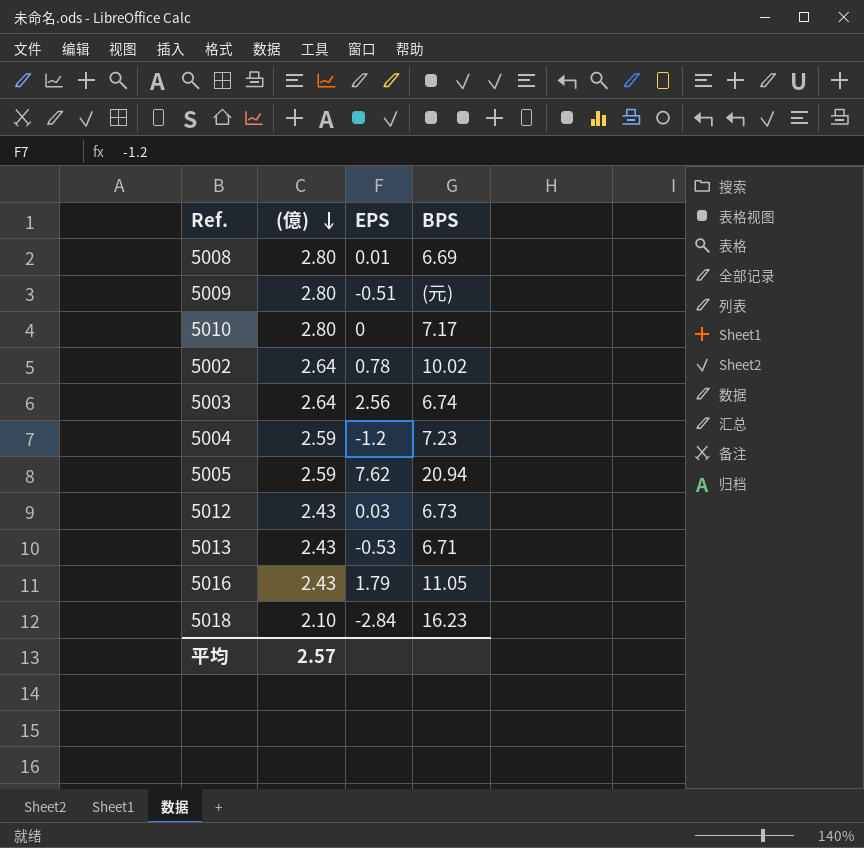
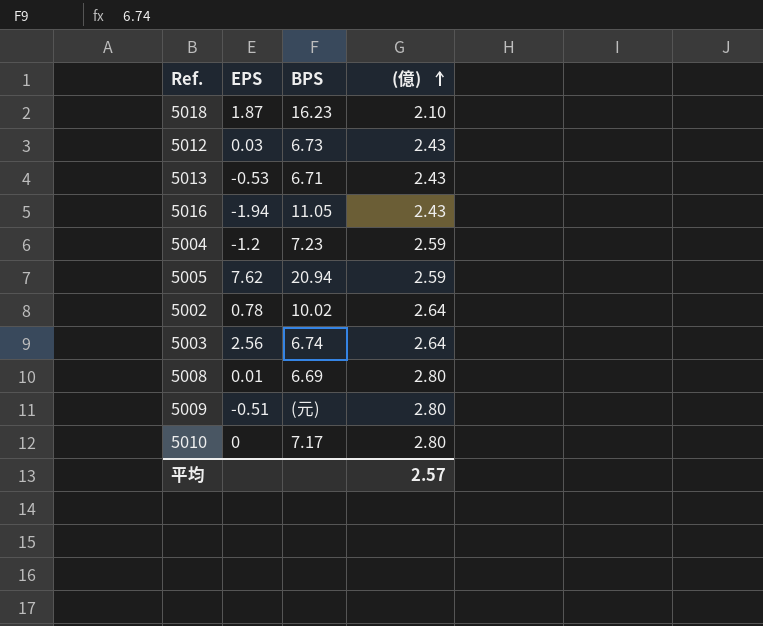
row order: (億) descending -> (億) ascending
column (億) | position: 2 -> 4
5018 | EPS: -2.84 -> 1.87
5016 | EPS: 1.79 -> -1.94

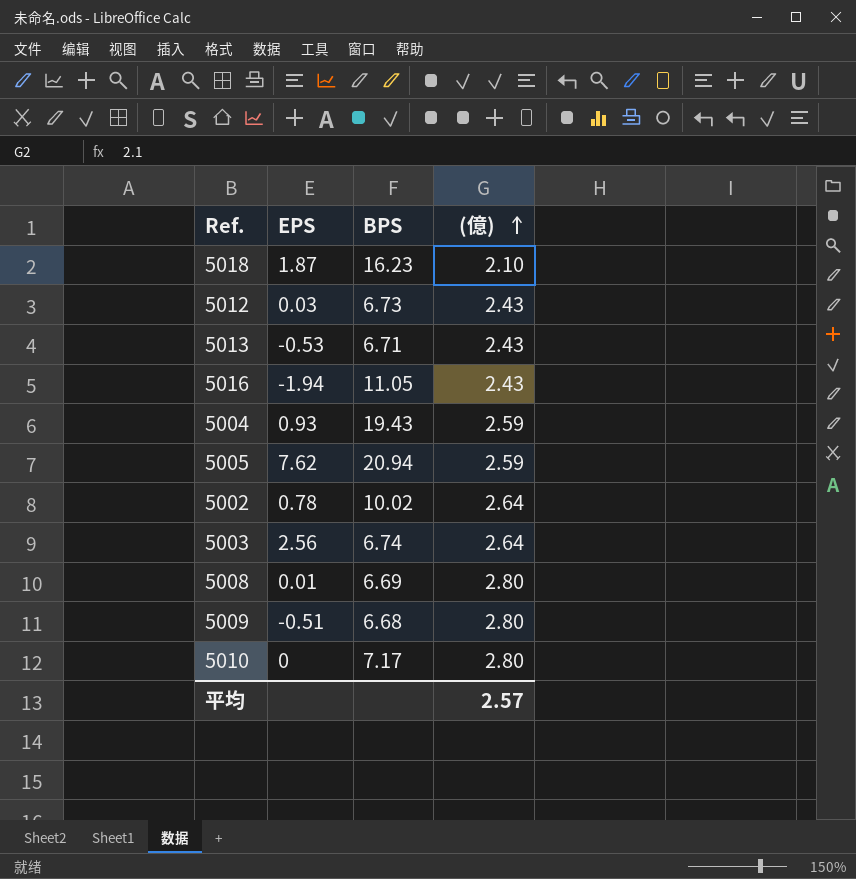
5004 | EPS: -1.2 -> 0.93
5004 | BPS: 7.23 -> 19.43
5009 | BPS: (元) -> 6.68

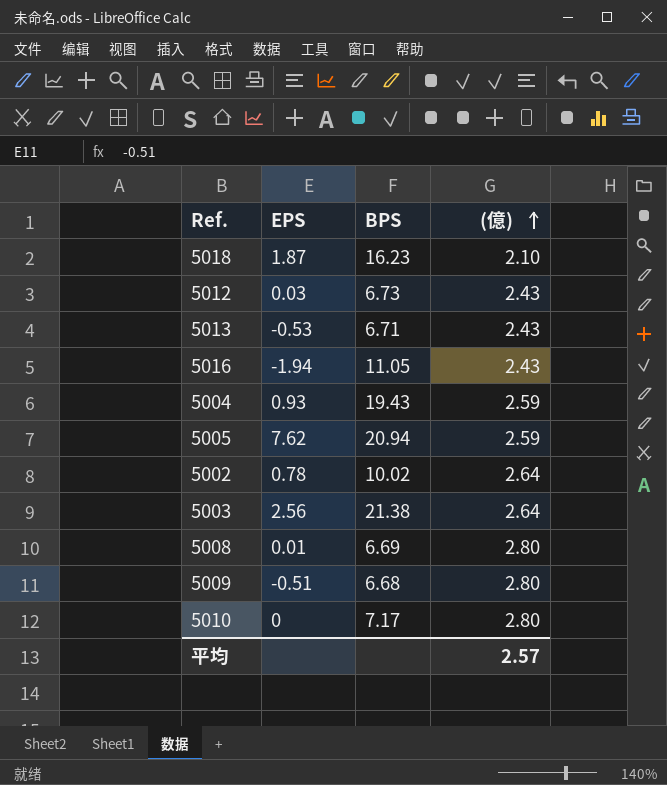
5003 | BPS: 6.74 -> 21.38

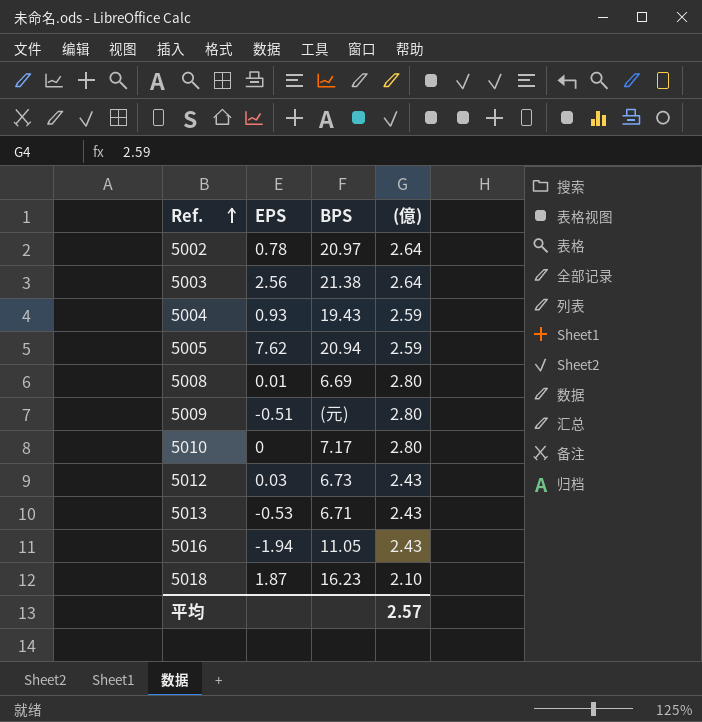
row order: (億) ascending -> Ref. ascending
5002 | BPS: 10.02 -> 20.97
5009 | BPS: 6.68 -> (元)

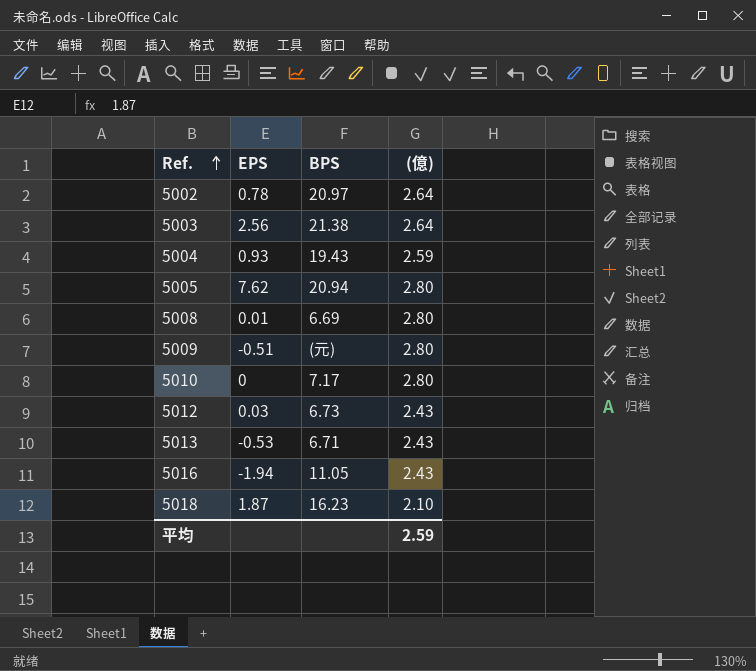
5005 | (億): 2.59 -> 2.80
平均 | (億): 2.57 -> 2.59

